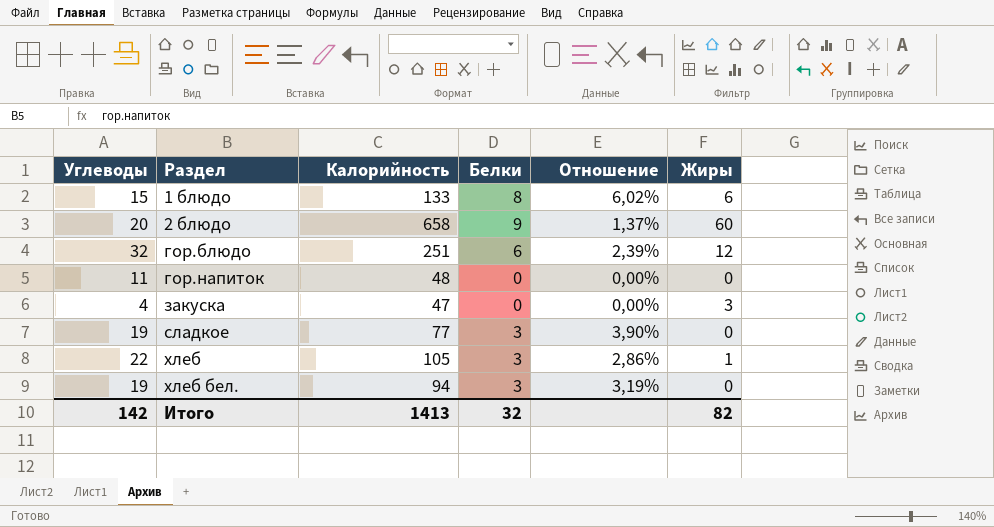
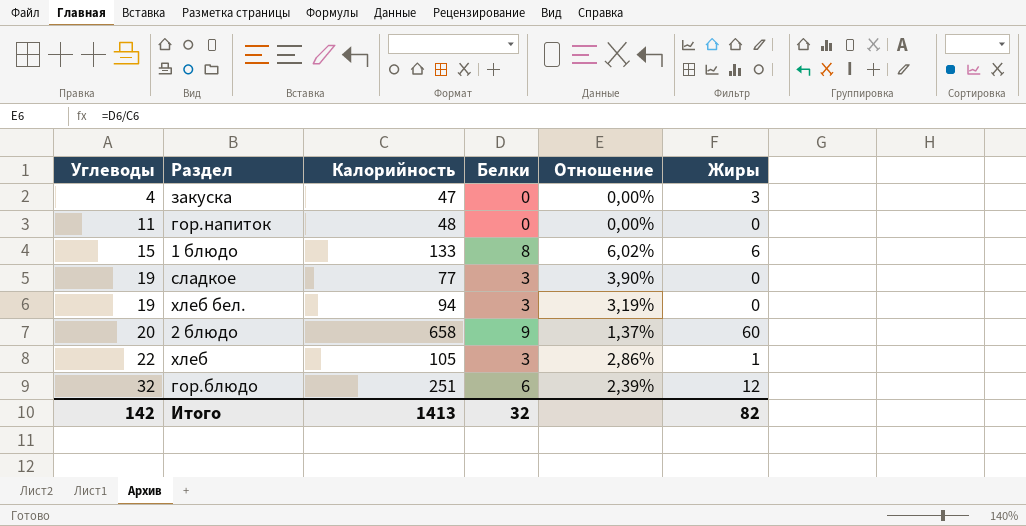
row order: Раздел ascending -> Углеводы ascending

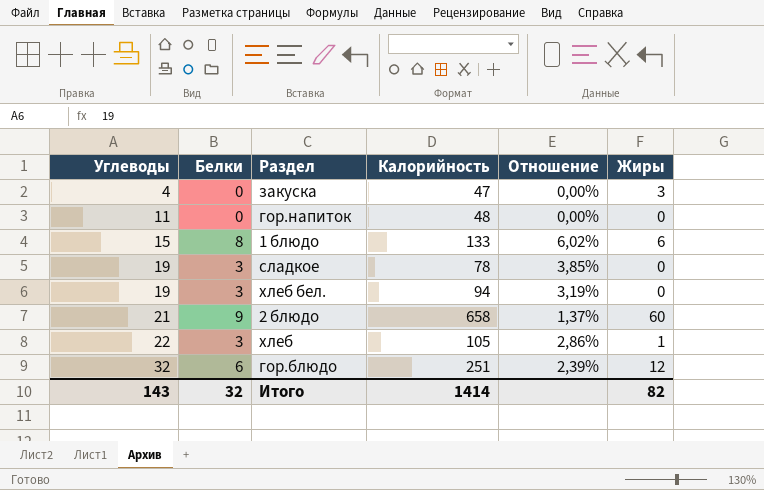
column Белки | position: 4 -> 2
сладкое | Калорийность: 77 -> 78
сладкое | Отношение: 3,90% -> 3,85%
2 блюдо | Углеводы: 20 -> 21
Итого | Углеводы: 142 -> 143
Итого | Калорийность: 1413 -> 1414

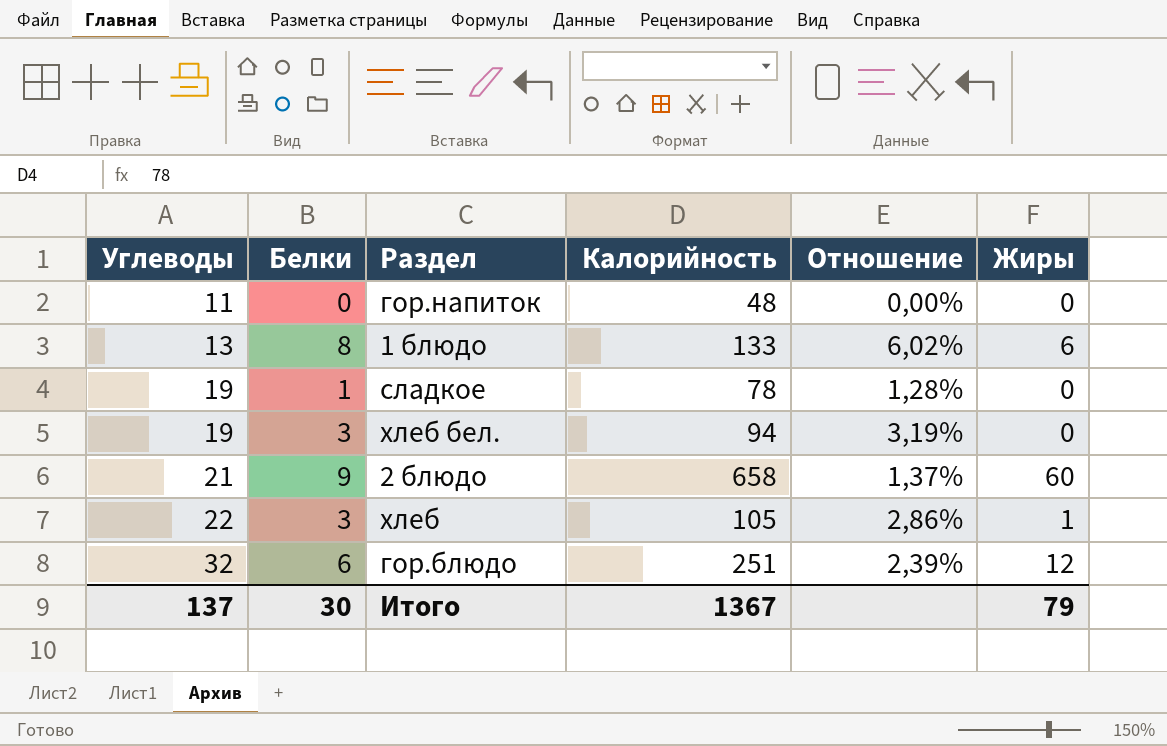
row закуска: 4 | 0 | 47 | 0,00% | 3 -> none
1 блюдо | Углеводы: 15 -> 13
сладкое | Белки: 3 -> 1
сладкое | Отношение: 3,85% -> 1,28%
Итого | Углеводы: 143 -> 137
Итого | Белки: 32 -> 30
Итого | Калорийность: 1414 -> 1367
Итого | Жиры: 82 -> 79

